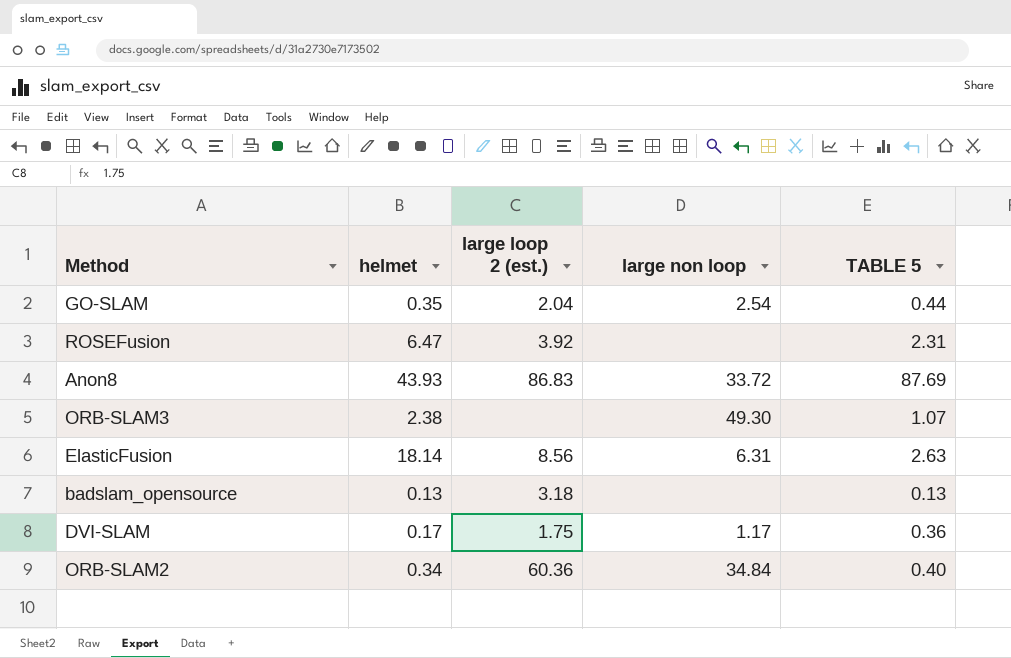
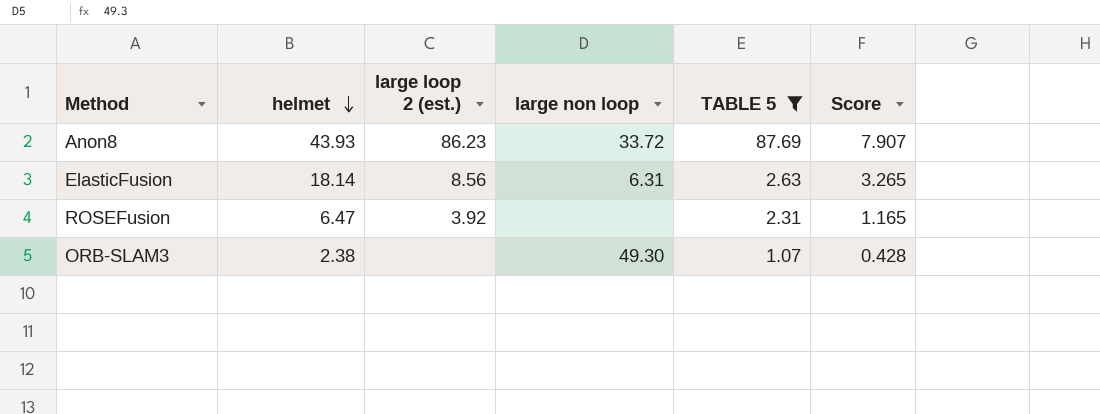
filter: none -> TABLE 5 >= 1.07
row order: none -> helmet descending
column Score | formula: none -> [helmet] * 0.18
Anon8 | large loop 2 (est.): 86.83 -> 86.23

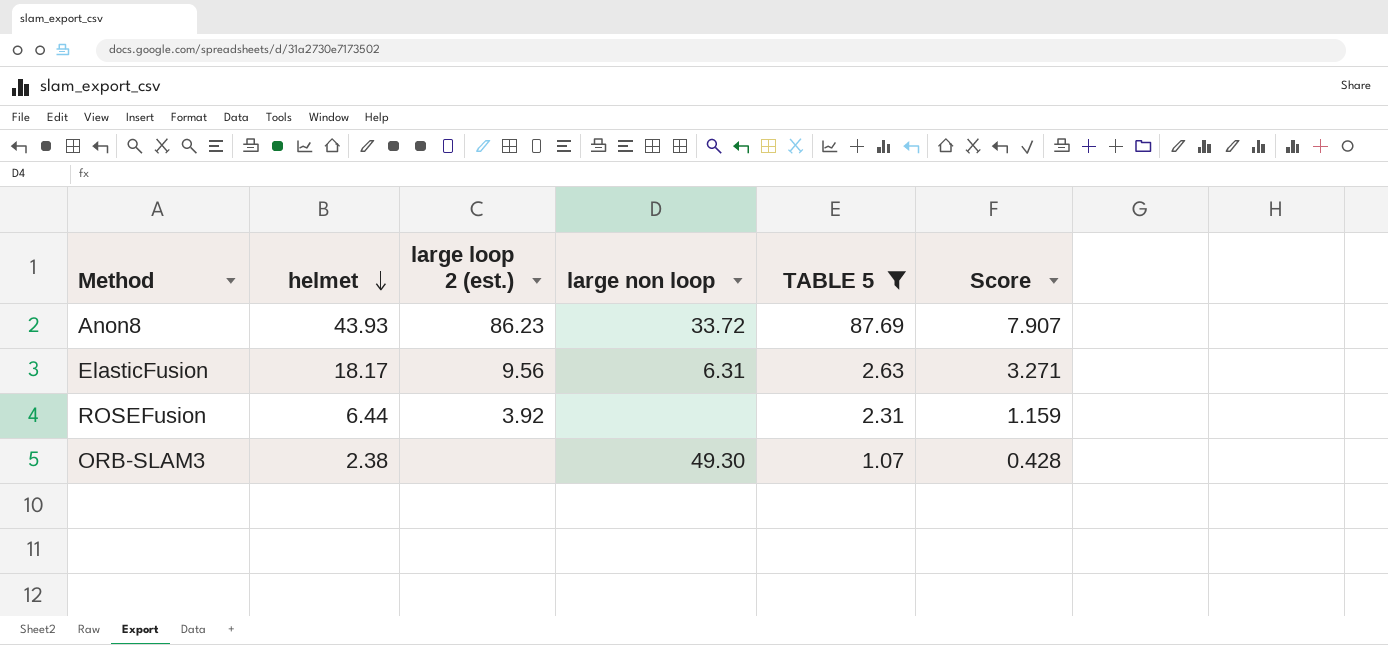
ElasticFusion | helmet: 18.14 -> 18.17
ElasticFusion | large loop 2 (est.): 8.56 -> 9.56
ElasticFusion | Score: 3.265 -> 3.271
ROSEFusion | helmet: 6.47 -> 6.44
ROSEFusion | Score: 1.165 -> 1.159

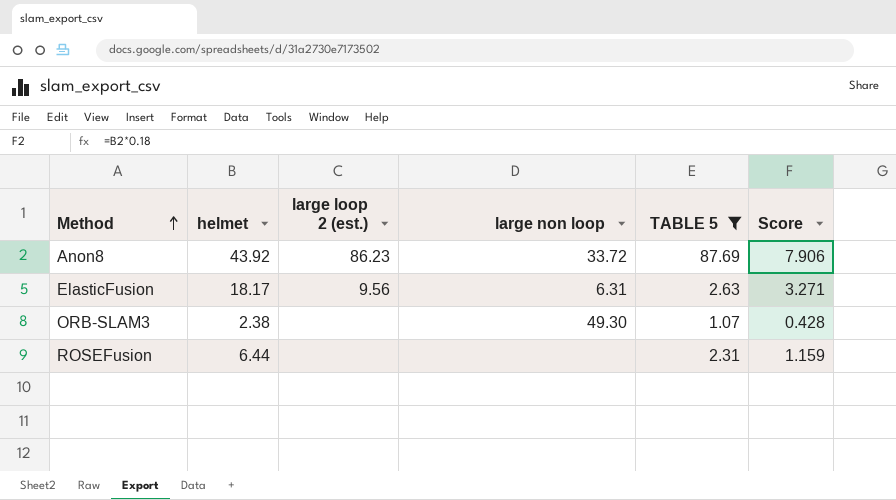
row order: helmet descending -> Method ascending
Anon8 | helmet: 43.93 -> 43.92
Anon8 | Score: 7.907 -> 7.906
ROSEFusion | large loop 2 (est.): 3.92 -> none

